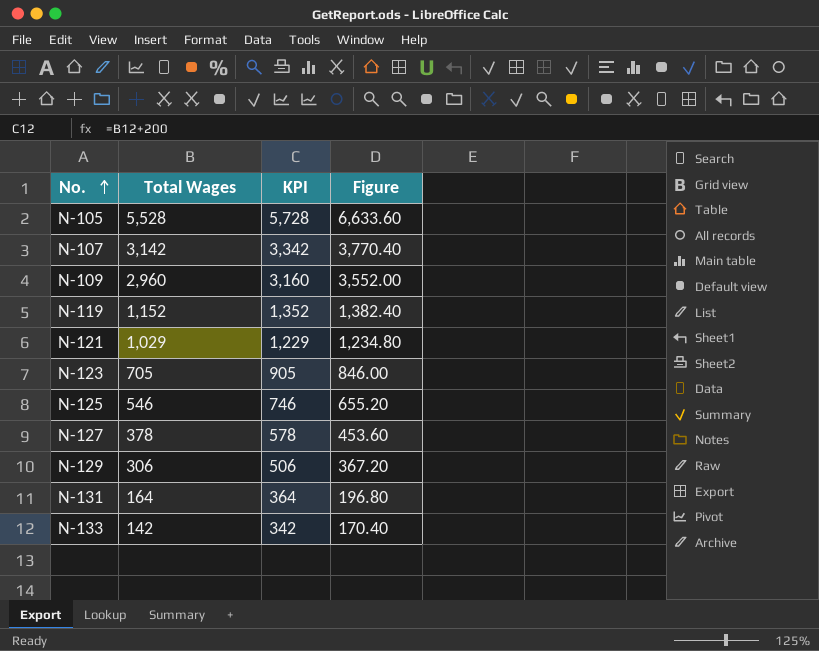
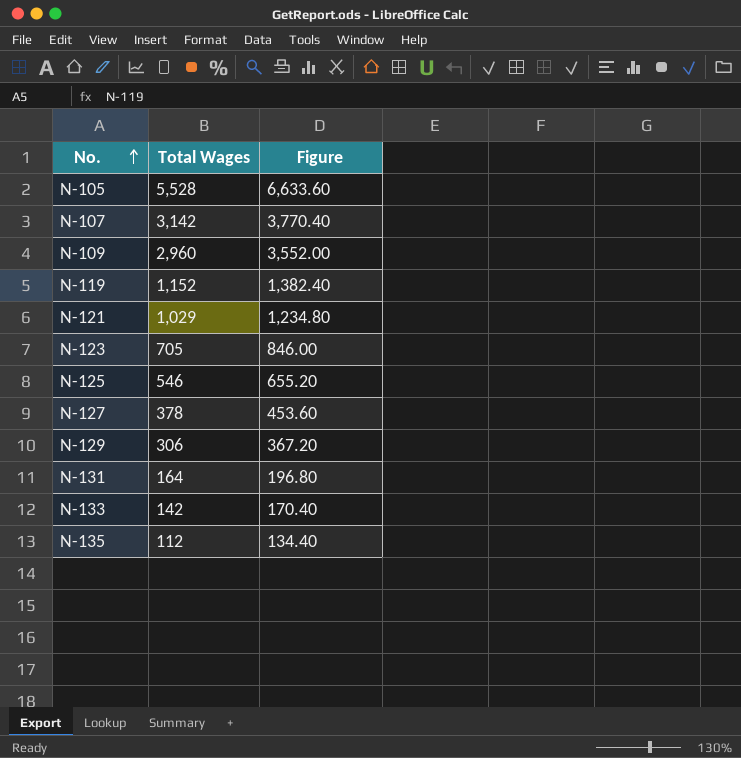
column KPI | formula: [Total Wages] + 200 -> none
row N-135: none -> 112 | 134.40

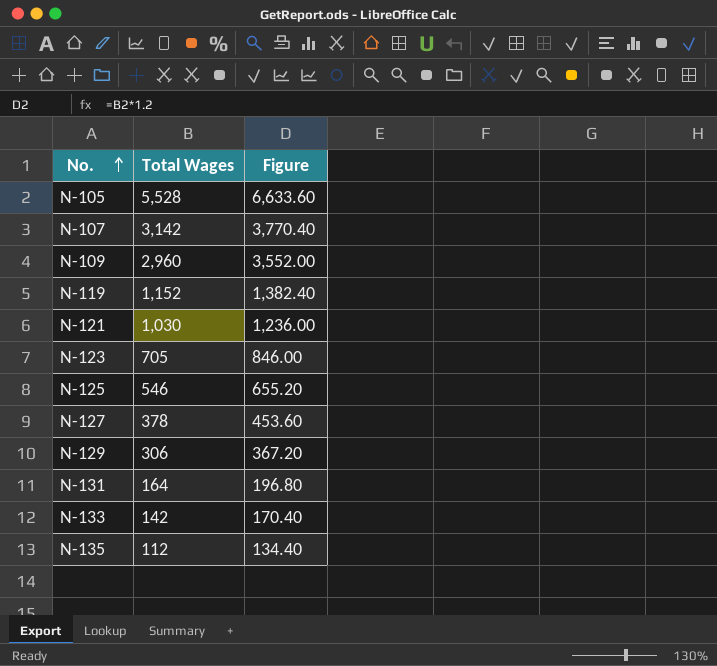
N-121 | Total Wages: 1,029 -> 1,030
N-121 | Figure: 1,234.80 -> 1,236.00

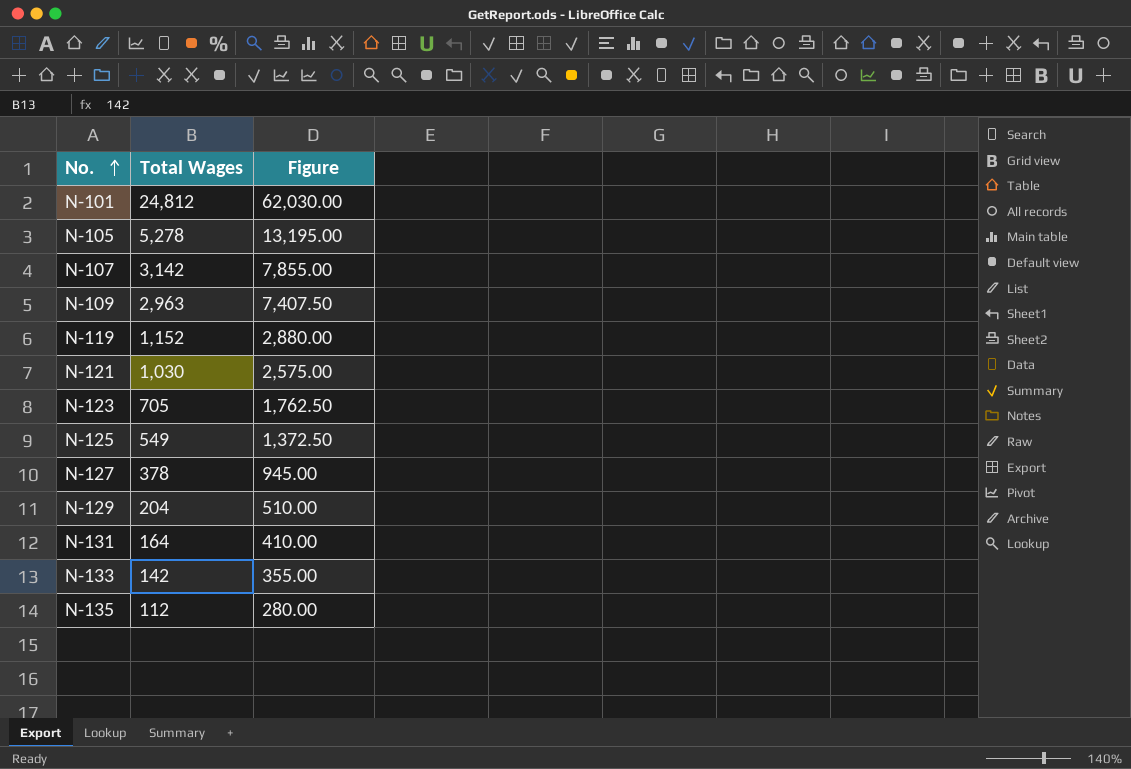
column Figure | formula: [Total Wages] * 1.2 -> [Total Wages] * 2.5
row N-101: none -> 24,812 | 62,030.00
N-105 | Total Wages: 5,528 -> 5,278
N-109 | Total Wages: 2,960 -> 2,963
N-125 | Total Wages: 546 -> 549
N-129 | Total Wages: 306 -> 204

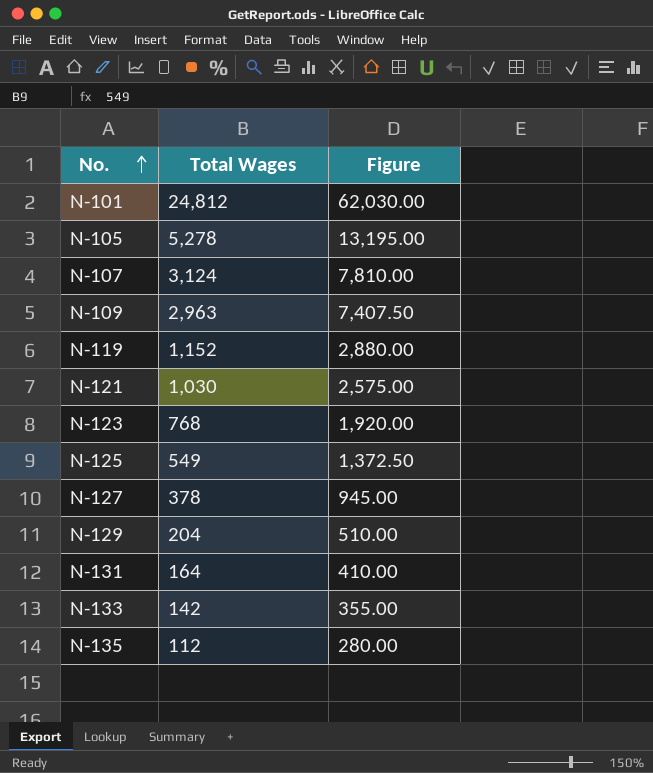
N-107 | Total Wages: 3,142 -> 3,124
N-107 | Figure: 7,855.00 -> 7,810.00
N-123 | Total Wages: 705 -> 768
N-123 | Figure: 1,762.50 -> 1,920.00

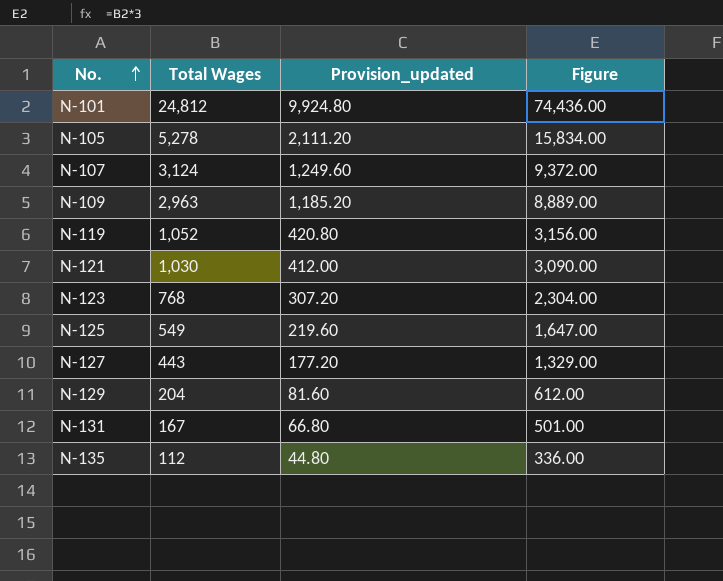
column Provision_updated | formula: none -> [Total Wages] * 0.4
column Figure | formula: [Total Wages] * 2.5 -> [Total Wages] * 3
row N-133: 142 | 355.00 -> none
N-119 | Total Wages: 1,152 -> 1,052
N-127 | Total Wages: 378 -> 443
N-131 | Total Wages: 164 -> 167

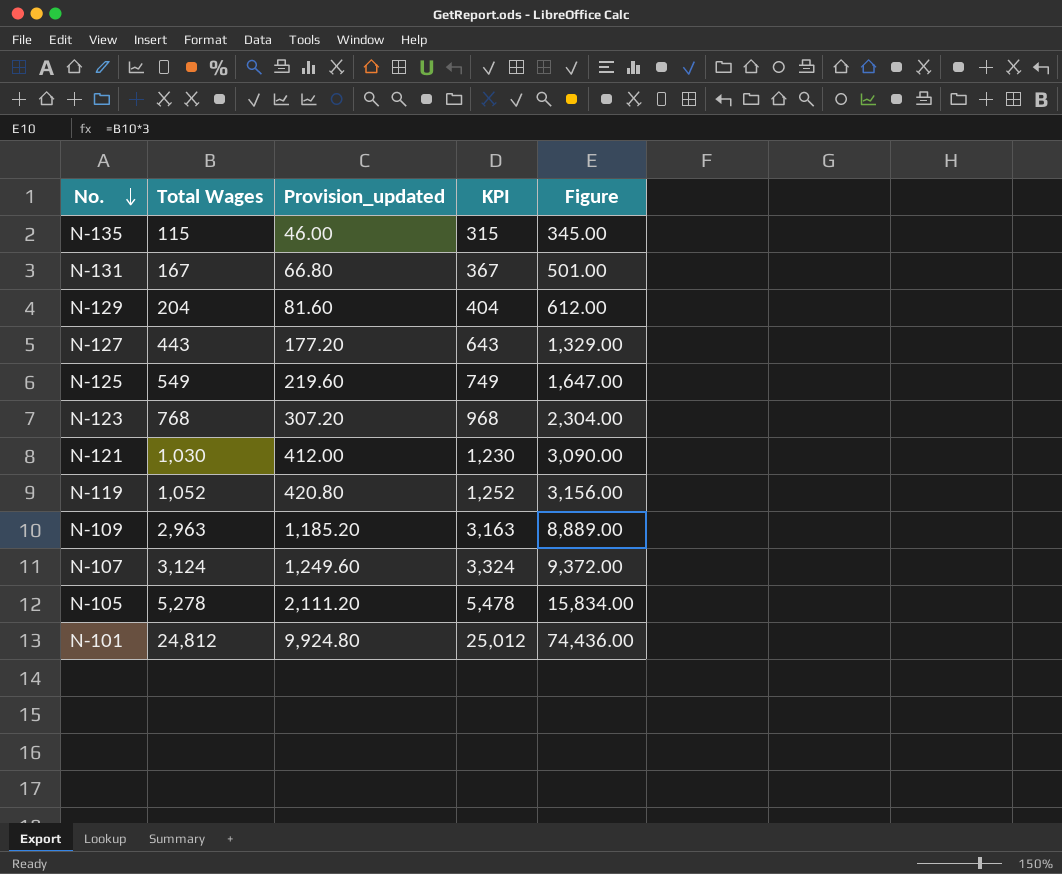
row order: No. ascending -> No. descending
column KPI | formula: none -> [Total Wages] + 200
N-135 | Total Wages: 112 -> 115
N-135 | Provision_updated: 44.80 -> 46.00
N-135 | Figure: 336.00 -> 345.00

